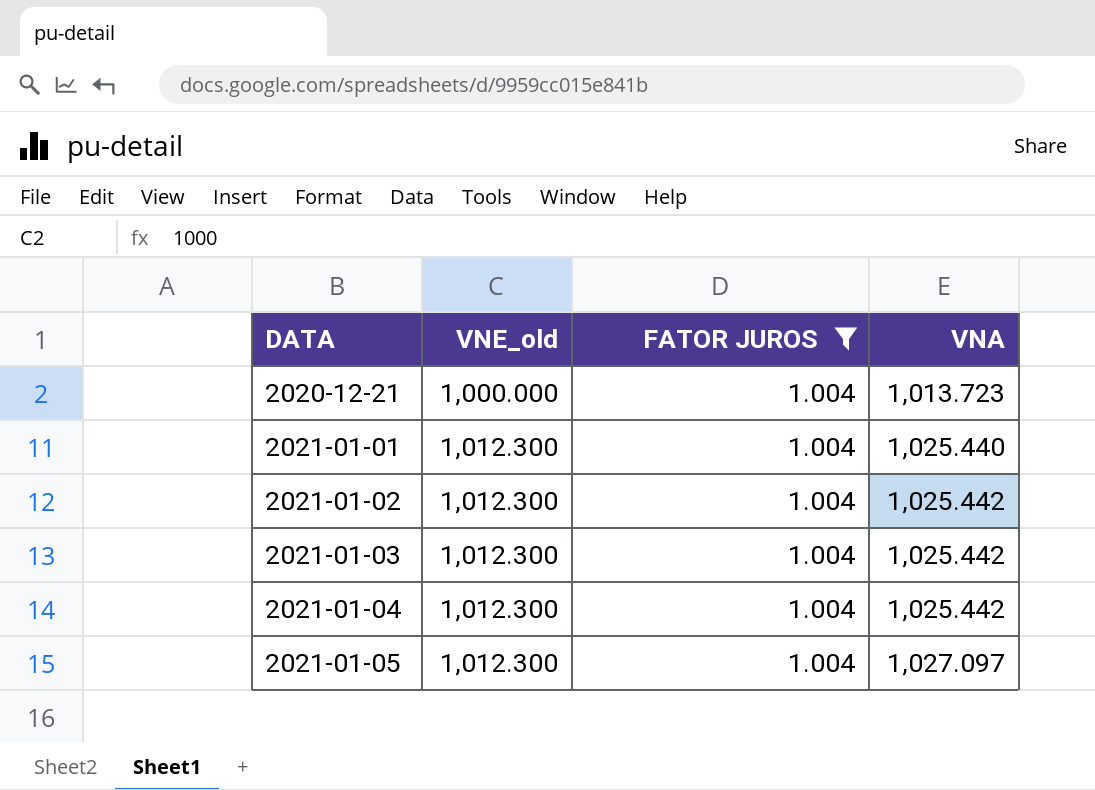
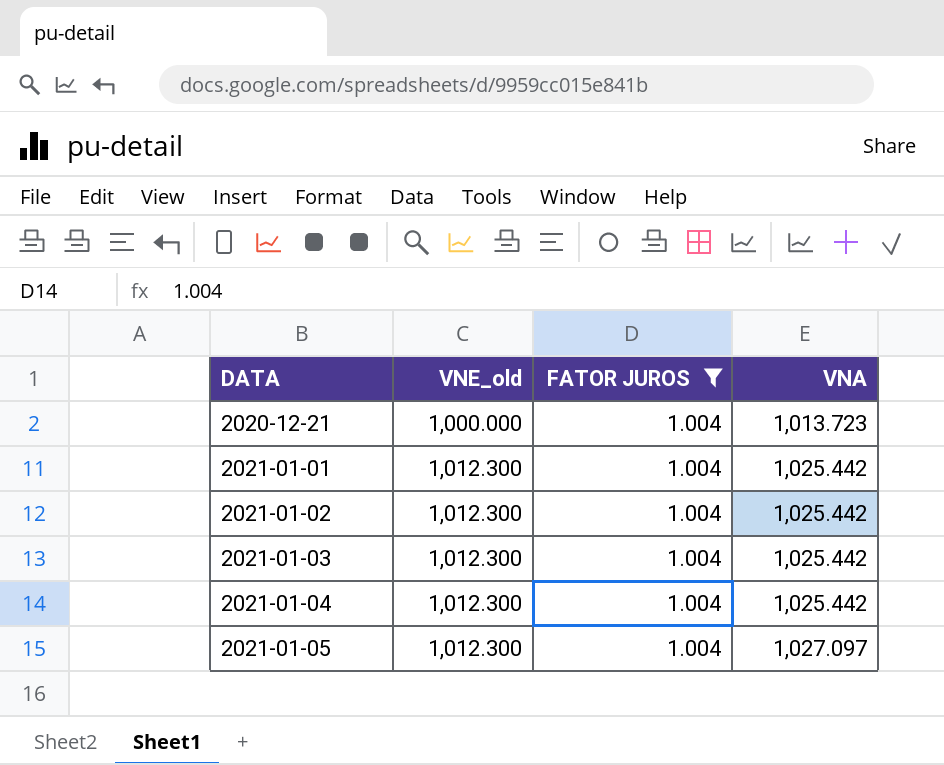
2021-01-01 | VNA: 1,025.440 -> 1,025.442

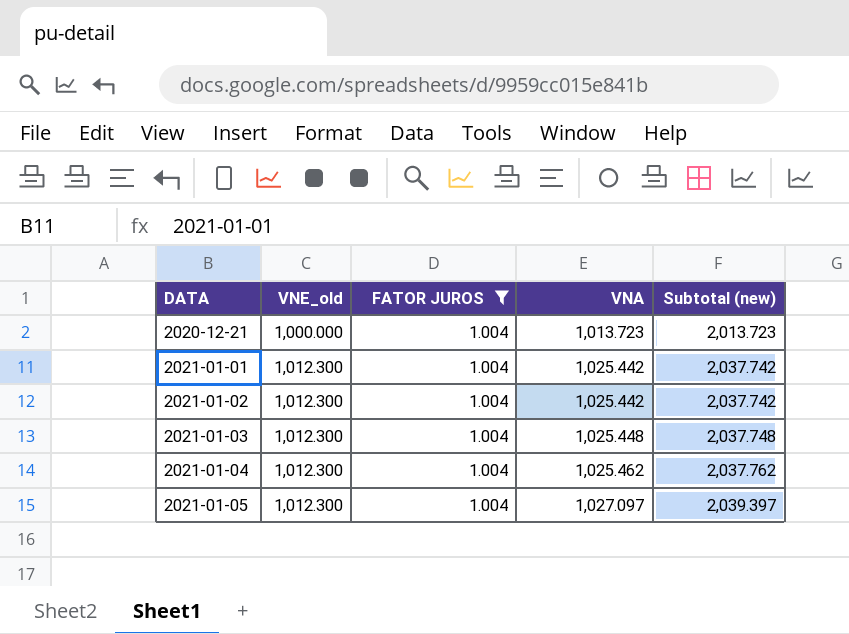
column Subtotal (new) | formula: none -> [VNE_old] + [VNA]
2021-01-03 | VNA: 1,025.442 -> 1,025.448
2021-01-04 | VNA: 1,025.442 -> 1,025.462

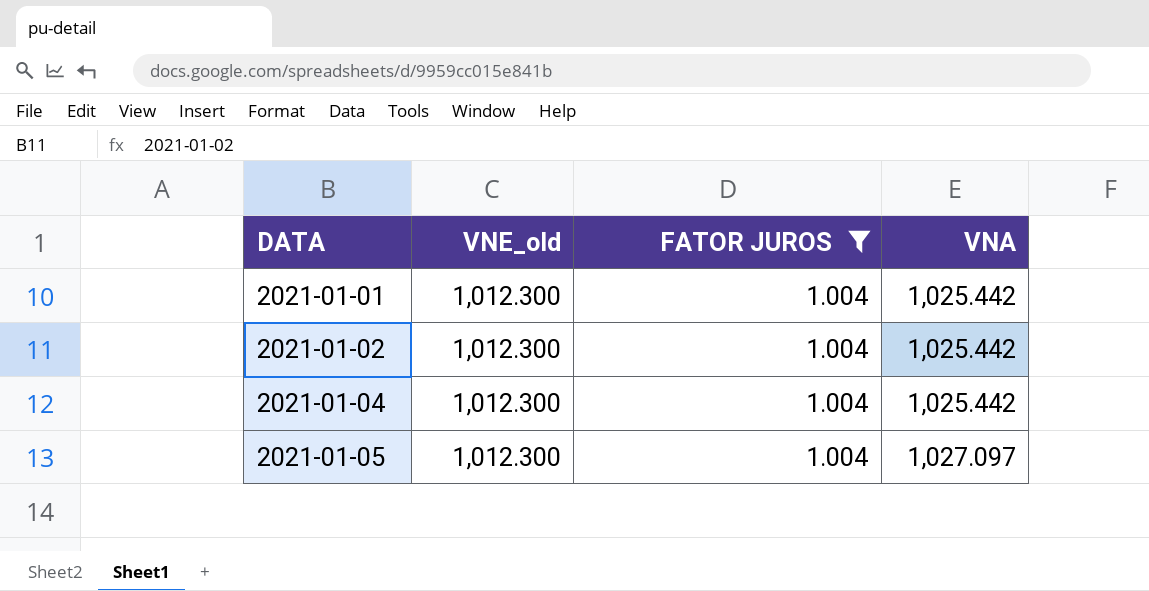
column Subtotal (new) | formula: [VNE_old] + [VNA] -> none
row 2020-12-21: 1,000.000 | 1.004 | 1,013.723 | 2,013.723 -> none
row 2021-01-03: 1,012.300 | 1.004 | 1,025.448 | 2,037.748 -> none
2021-01-04 | VNA: 1,025.462 -> 1,025.442

